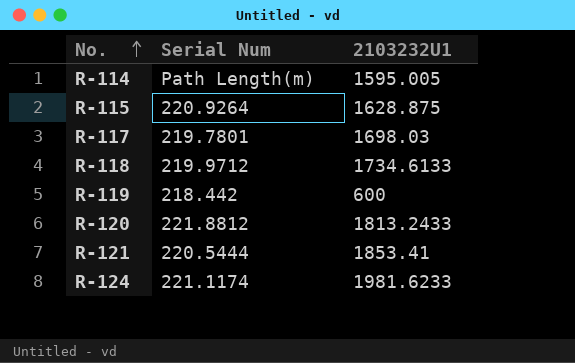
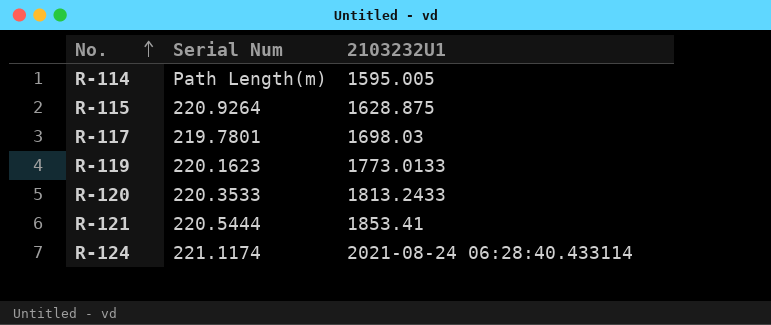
row R-118: 219.9712 | 1734.6133 -> none
R-119 | Serial Num: 218.442 -> 220.1623
R-119 | 2103232U1: 600 -> 1773.0133
R-120 | Serial Num: 221.8812 -> 220.3533
R-124 | 2103232U1: 1981.6233 -> 2021-08-24 06:28:40.433114

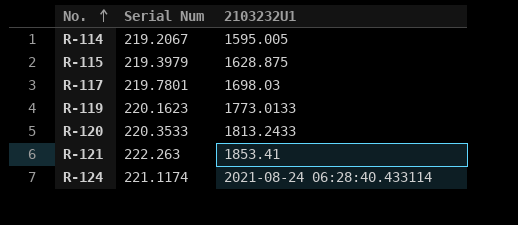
R-114 | Serial Num: Path Length(m) -> 219.2067
R-115 | Serial Num: 220.9264 -> 219.3979
R-121 | Serial Num: 220.5444 -> 222.263

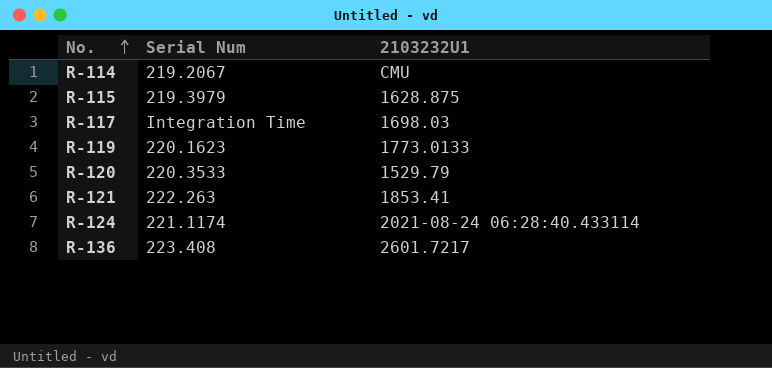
R-114 | 2103232U1: 1595.005 -> CMU
R-117 | Serial Num: 219.7801 -> Integration Time
R-120 | 2103232U1: 1813.2433 -> 1529.79
row R-136: none -> 223.408 | 2601.7217

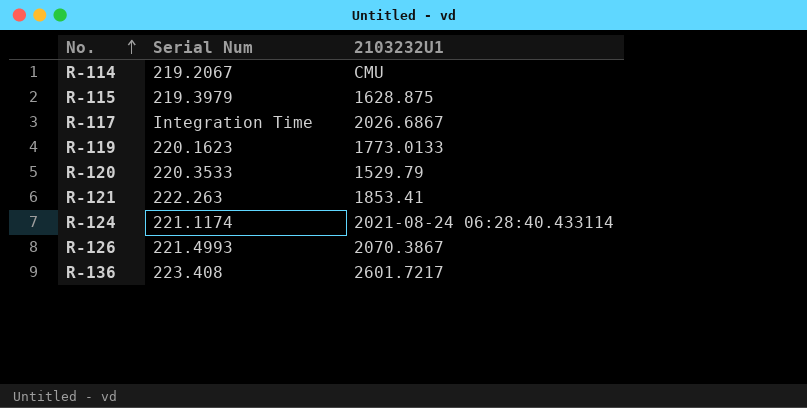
R-117 | 2103232U1: 1698.03 -> 2026.6867
row R-126: none -> 221.4993 | 2070.3867

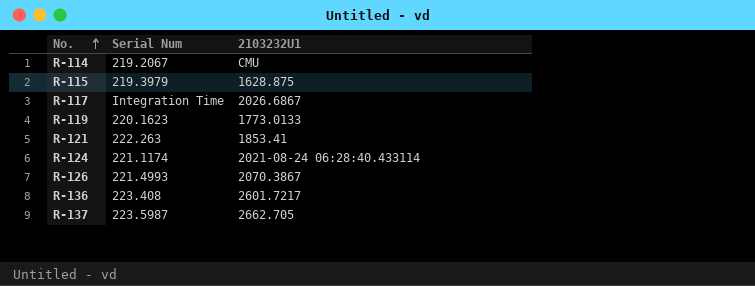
row R-120: 220.3533 | 1529.79 -> none
row R-137: none -> 223.5987 | 2662.705

